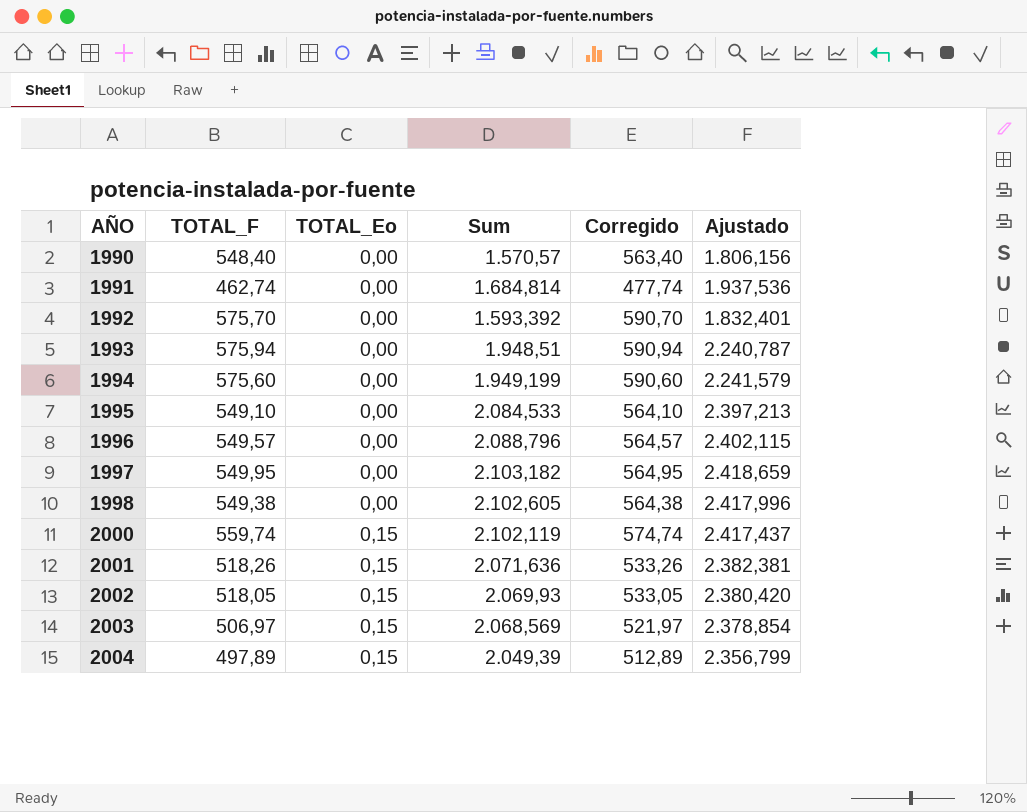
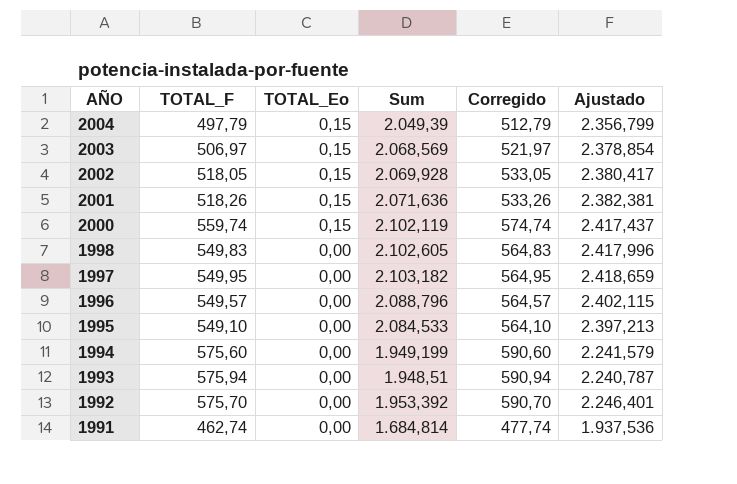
row order: AÑO ascending -> AÑO descending
row 1990: 548,40 | 0,00 | 1.570,57 | 563,40 | 1.806,156 -> none
2004 | TOTAL_F: 497,89 -> 497,79
2004 | Corregido: 512,89 -> 512,79
2002 | Sum: 2.069,93 -> 2.069,928
2002 | Ajustado: 2.380,420 -> 2.380,417
1998 | TOTAL_F: 549,38 -> 549,83
1998 | Corregido: 564,38 -> 564,83
1992 | Sum: 1.593,392 -> 1.953,392
1992 | Ajustado: 1.832,401 -> 2.246,401

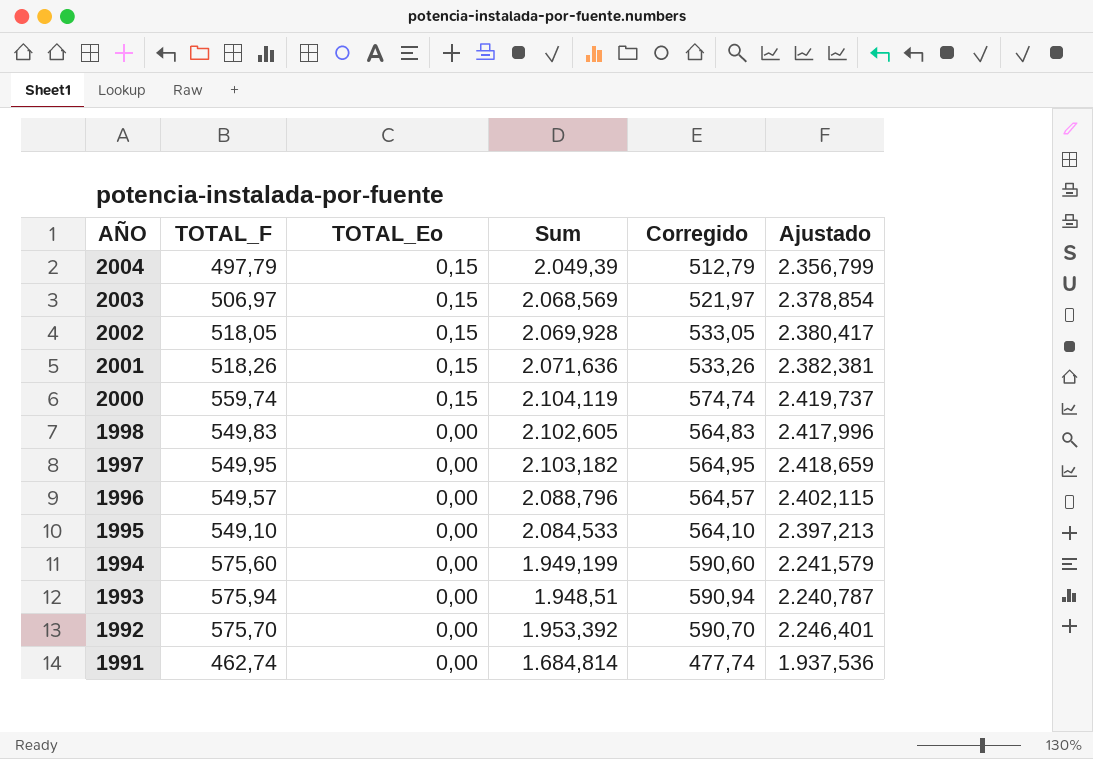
2000 | Sum: 2.102,119 -> 2.104,119
2000 | Ajustado: 2.417,437 -> 2.419,737

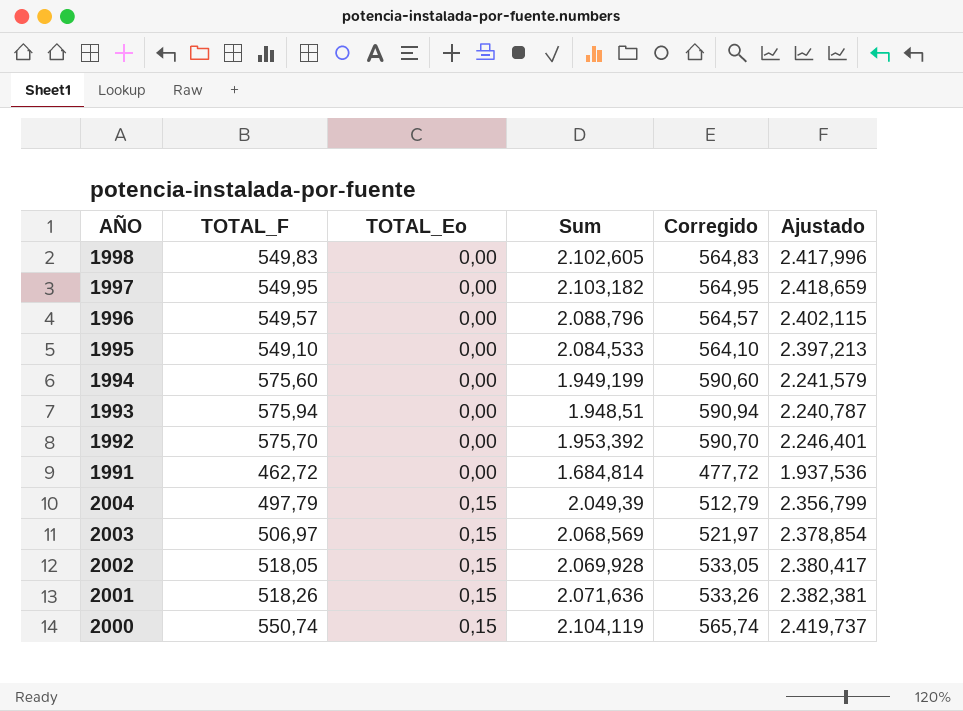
row order: AÑO descending -> TOTAL_Eo ascending
1991 | TOTAL_F: 462,74 -> 462,72
1991 | Corregido: 477,74 -> 477,72
2000 | TOTAL_F: 559,74 -> 550,74
2000 | Corregido: 574,74 -> 565,74

